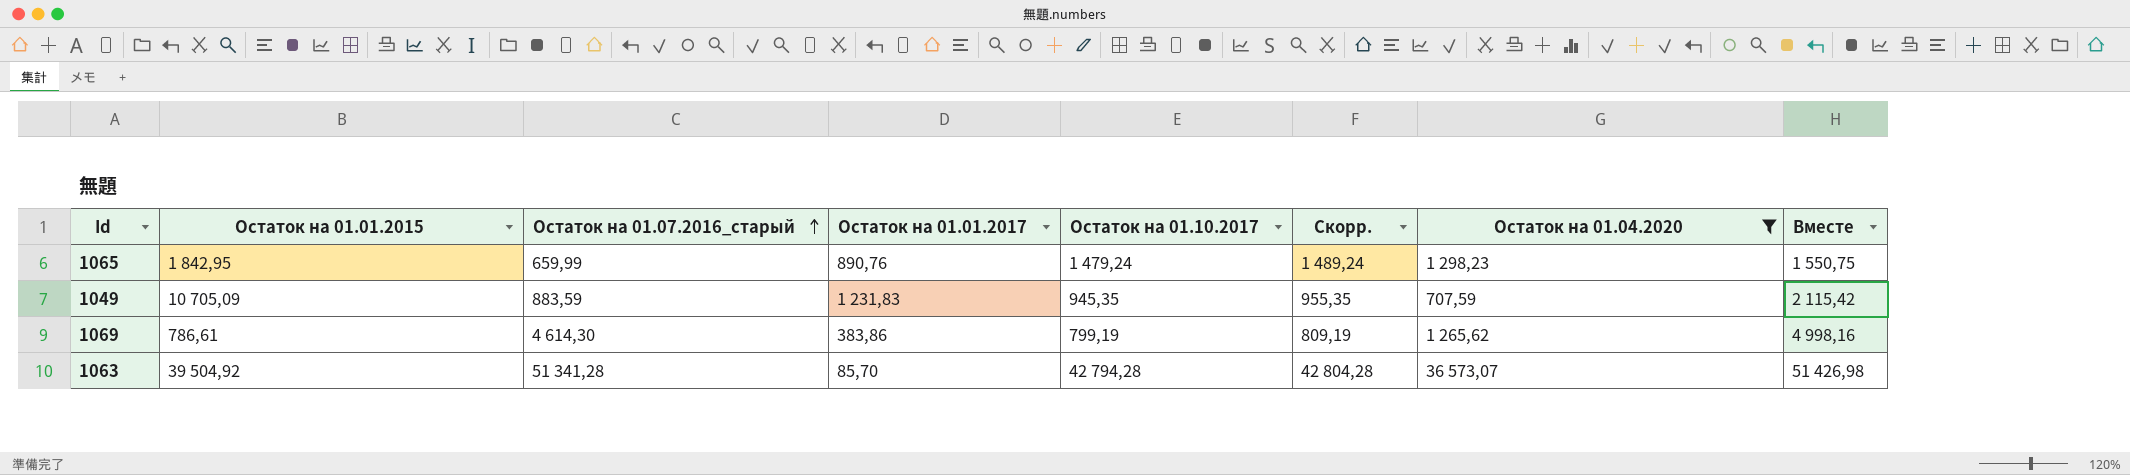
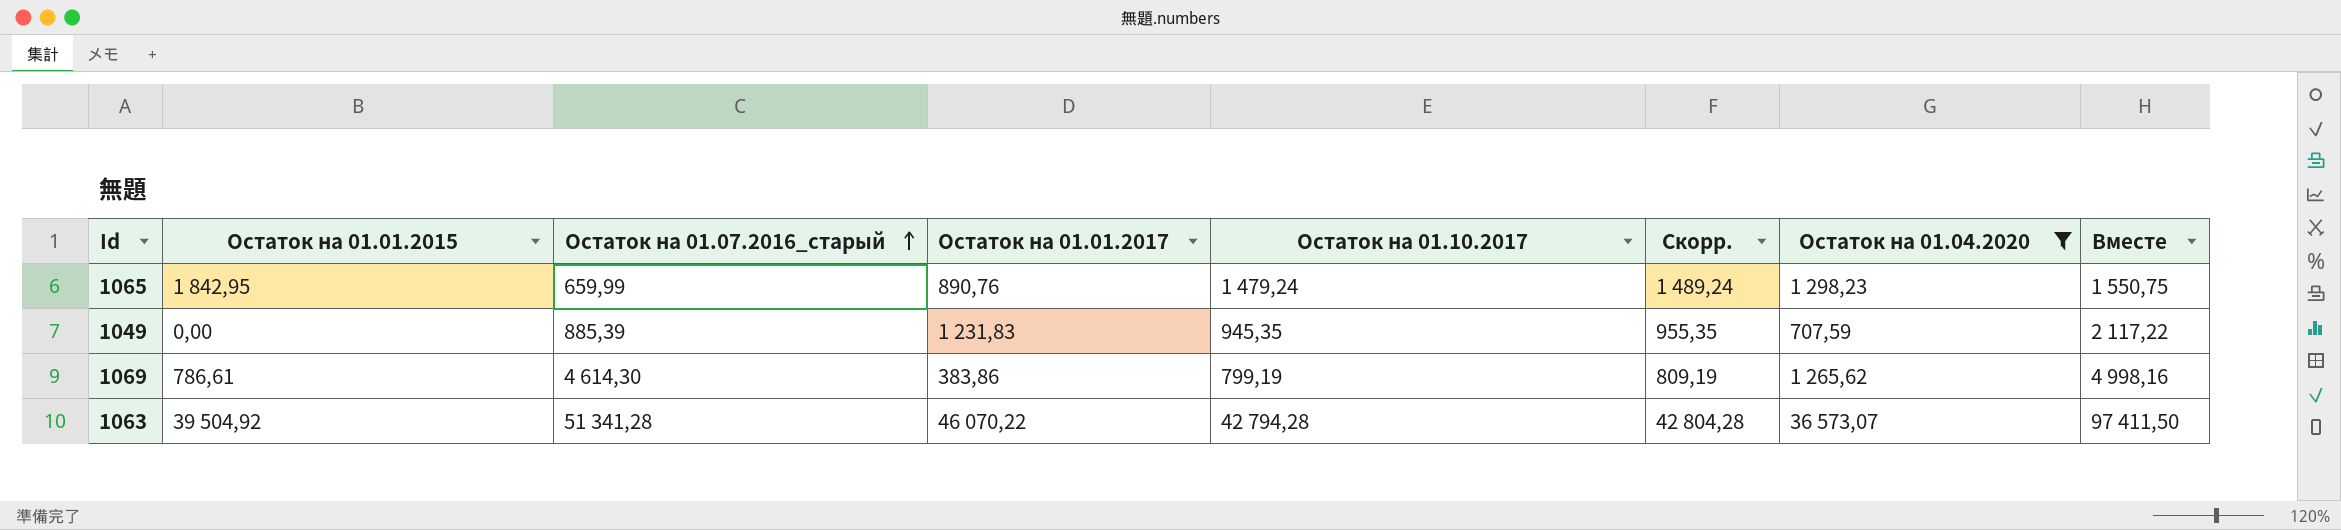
1049 | Остаток на 01.01.2015: 10 705,09 -> 0,00
1049 | Остаток на 01.07.2016_старый: 883,59 -> 885,39
1049 | Вместе: 2 115,42 -> 2 117,22
1063 | Остаток на 01.01.2017: 85,70 -> 46 070,22
1063 | Вместе: 51 426,98 -> 97 411,50

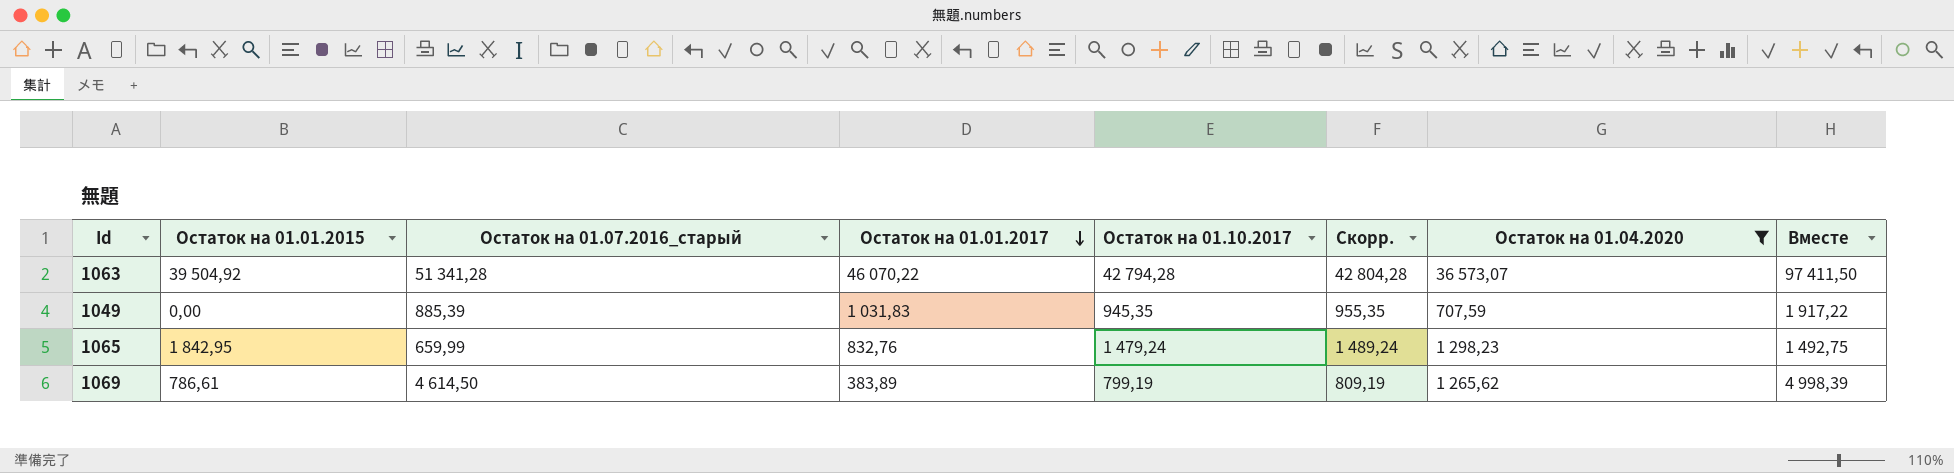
row order: Остаток на 01.07.2016_старый ascending -> Остаток на 01.01.2017 descending
1049 | Остаток на 01.01.2017: 1 231,83 -> 1 031,83
1049 | Вместе: 2 117,22 -> 1 917,22
1065 | Остаток на 01.01.2017: 890,76 -> 832,76
1065 | Вместе: 1 550,75 -> 1 492,75
1069 | Остаток на 01.07.2016_старый: 4 614,30 -> 4 614,50
1069 | Остаток на 01.01.2017: 383,86 -> 383,89
1069 | Вместе: 4 998,16 -> 4 998,39

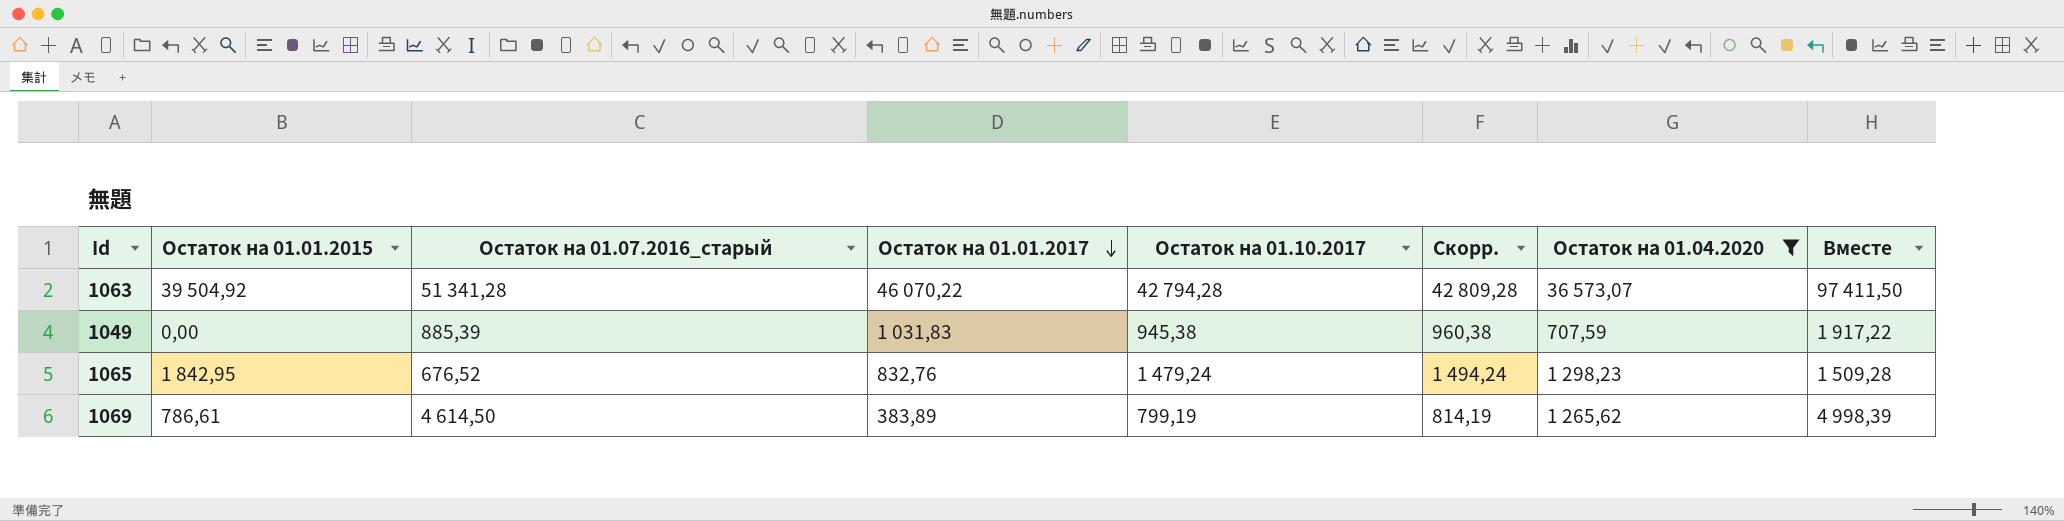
column Скорр. | formula: [Остаток на 01.10.2017] + 10 -> [Остаток на 01.10.2017] + 15
1049 | Остаток на 01.10.2017: 945,35 -> 945,38
1065 | Остаток на 01.07.2016_старый: 659,99 -> 676,52
1065 | Вместе: 1 492,75 -> 1 509,28

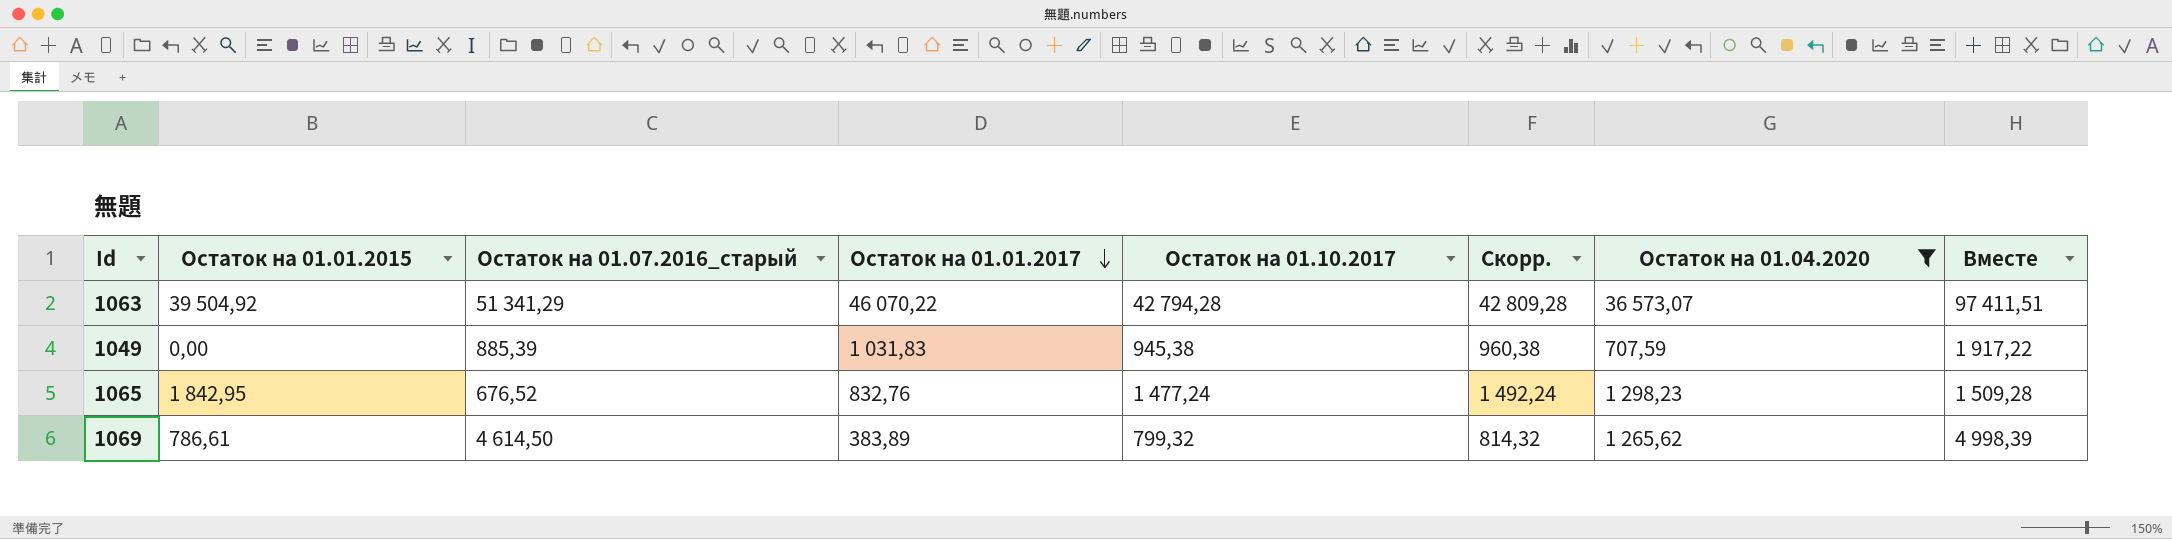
1063 | Остаток на 01.07.2016_старый: 51 341,28 -> 51 341,29
1063 | Вместе: 97 411,50 -> 97 411,51
1065 | Остаток на 01.10.2017: 1 479,24 -> 1 477,24
1065 | Скорр.: 1 494,24 -> 1 492,24
1069 | Остаток на 01.10.2017: 799,19 -> 799,32
1069 | Скорр.: 814,19 -> 814,32

